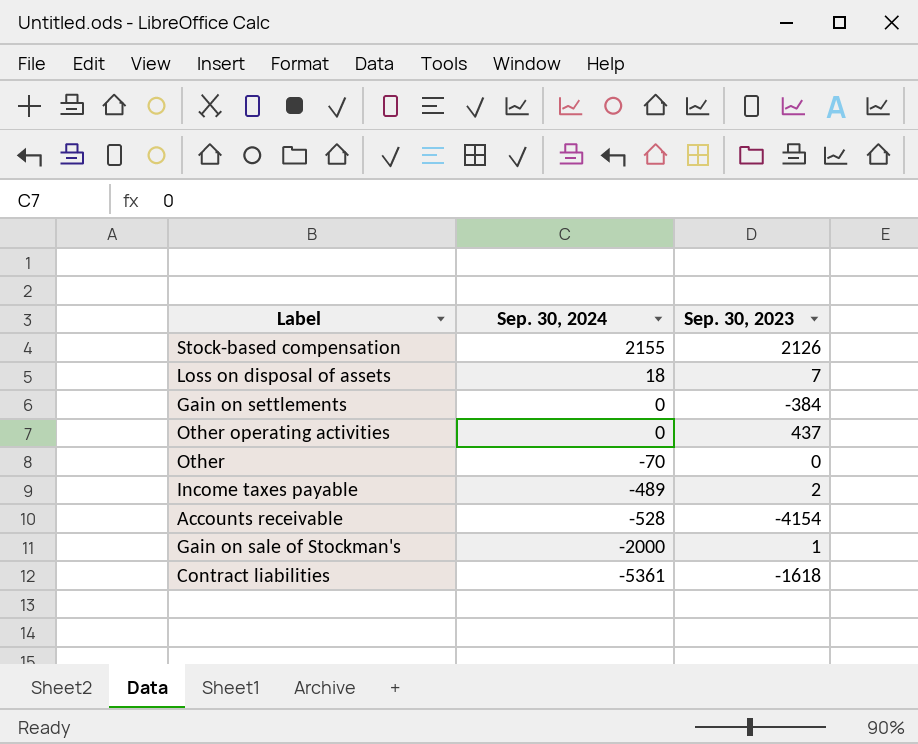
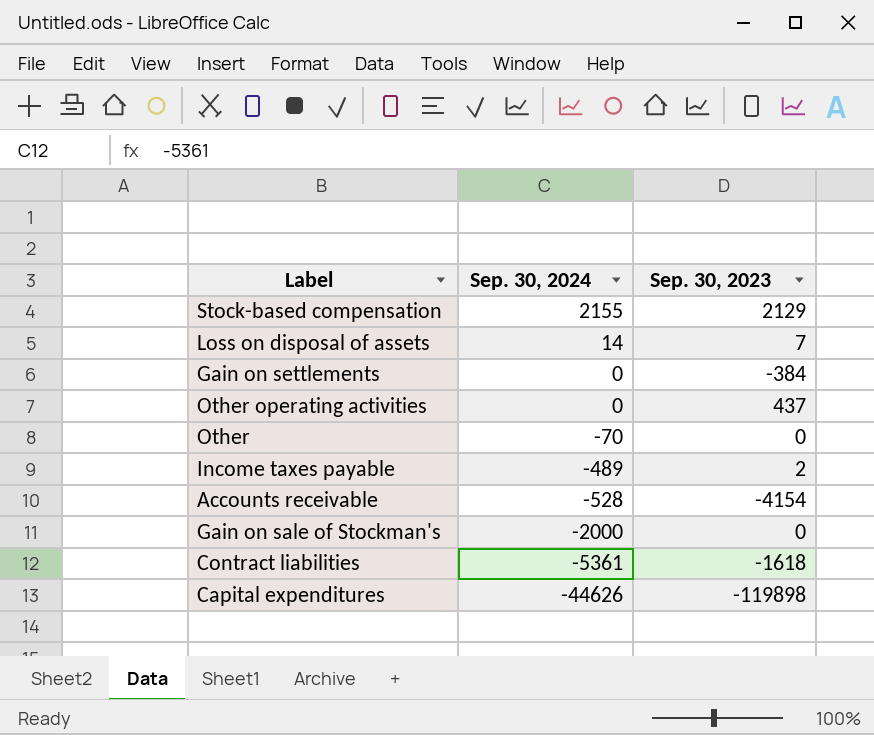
Stock-based compensation | Sep. 30, 2023: 2126 -> 2129
Loss on disposal of assets | Sep. 30, 2024: 18 -> 14
Gain on sale of Stockman's | Sep. 30, 2023: 1 -> 0
row Capital expenditures: none -> -44626 | -119898

